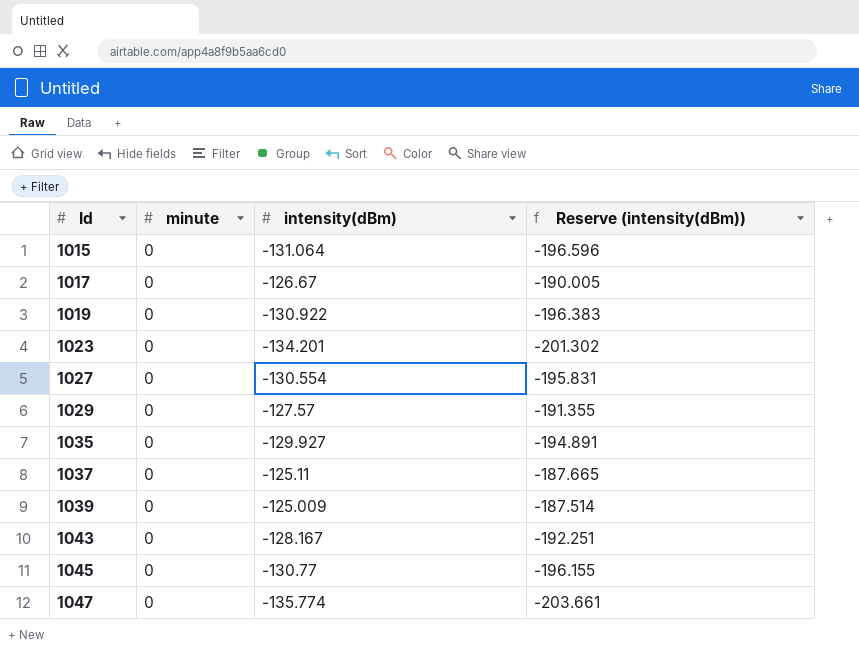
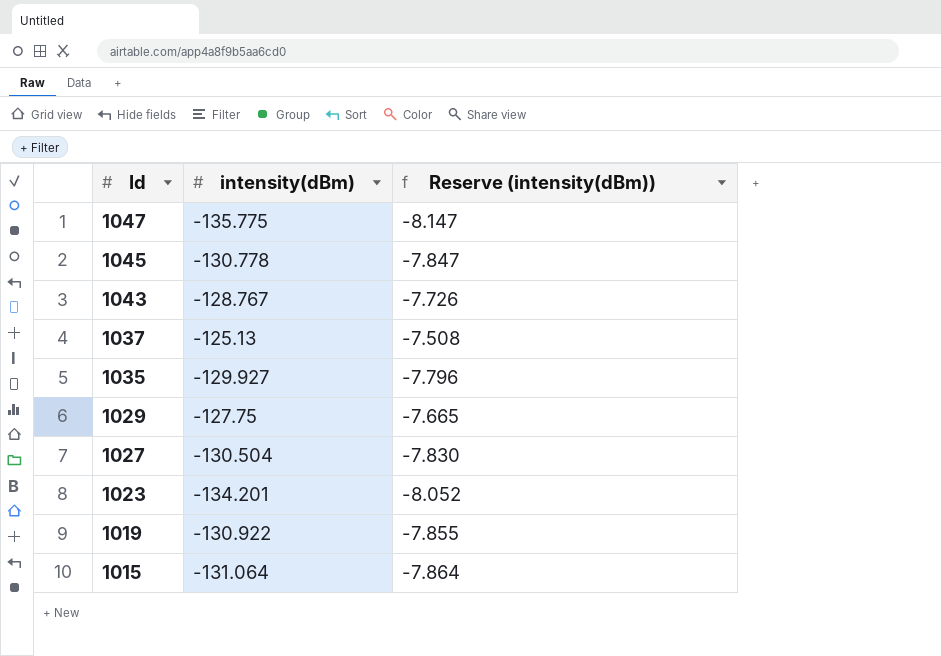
row order: Id ascending -> Id descending
column minute | position: 2 -> none
column Reserve (intensity(dBm)) | formula: [intensity(dBm)] * 1.5 -> [intensity(dBm)] * 0.06
row 1017: 0 | -126.67 | -190.005 -> none
row 1039: 0 | -125.009 | -187.514 -> none
1047 | intensity(dBm): -135.774 -> -135.775
1045 | intensity(dBm): -130.77 -> -130.778
1043 | intensity(dBm): -128.167 -> -128.767
1037 | intensity(dBm): -125.11 -> -125.13
1029 | intensity(dBm): -127.57 -> -127.75
1027 | intensity(dBm): -130.554 -> -130.504

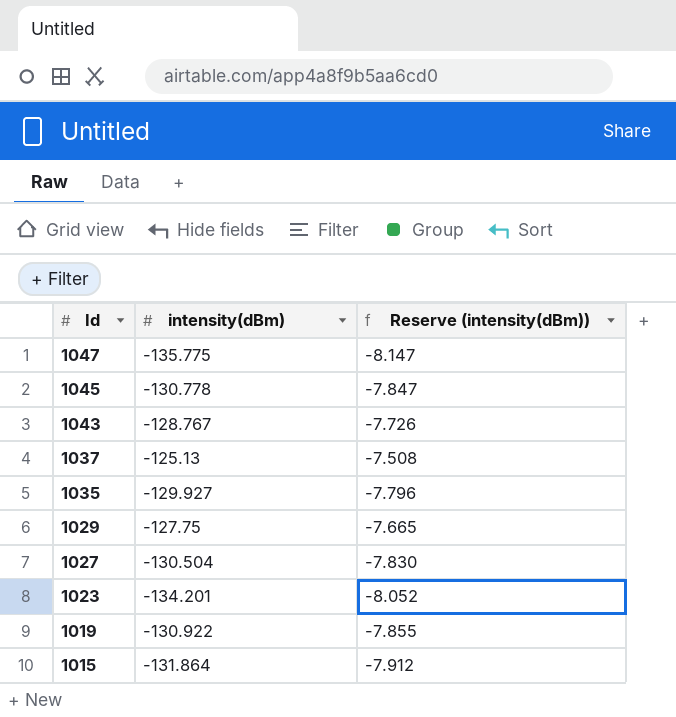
1015 | intensity(dBm): -131.064 -> -131.864
1015 | Reserve (intensity(dBm)): -7.864 -> -7.912

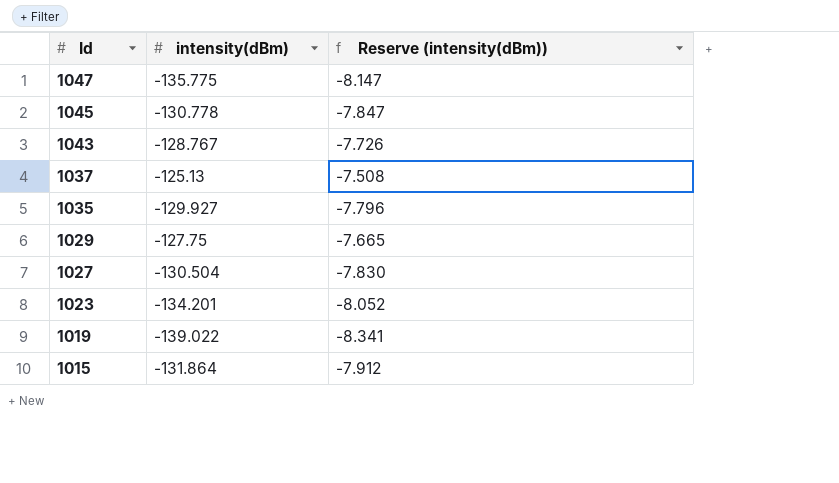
1019 | intensity(dBm): -130.922 -> -139.022
1019 | Reserve (intensity(dBm)): -7.855 -> -8.341

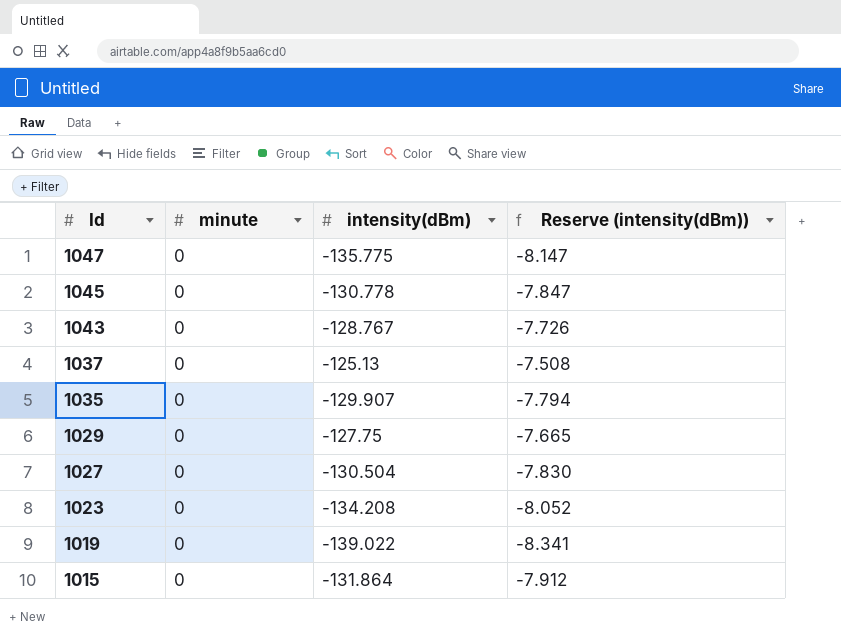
column minute | position: none -> 2
1035 | intensity(dBm): -129.927 -> -129.907
1035 | Reserve (intensity(dBm)): -7.796 -> -7.794
1023 | intensity(dBm): -134.201 -> -134.208

